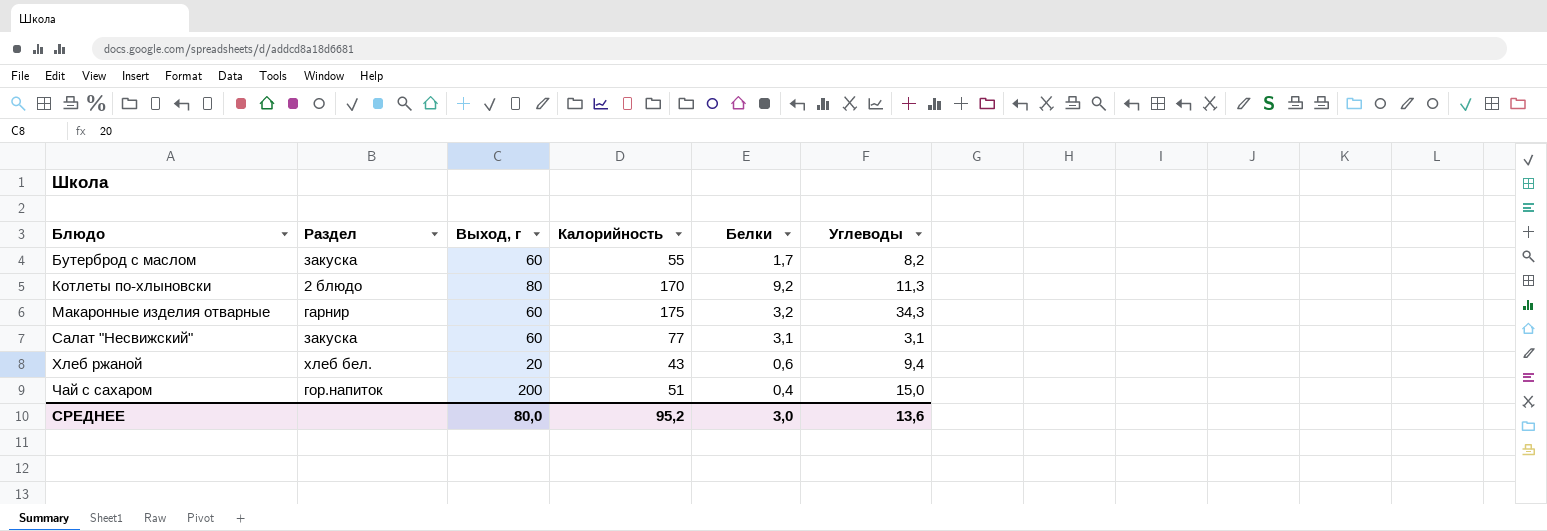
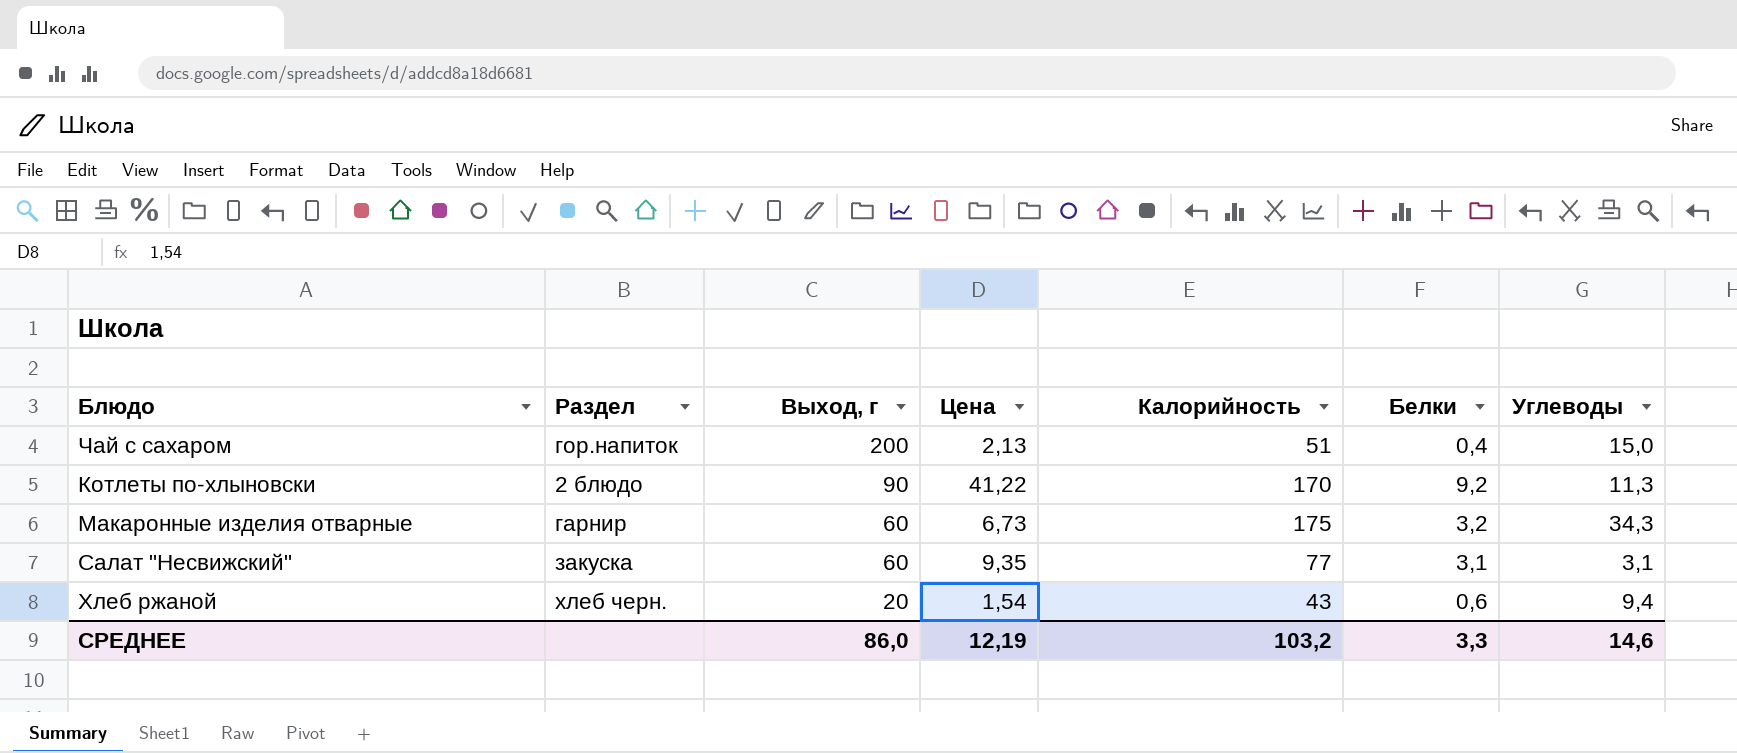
row order: Блюдо ascending -> Выход, г descending
column Цена | position: none -> 4
row Бутерброд с маслом: закуска | 60 | 55 | 1,7 | 8,2 -> none
Котлеты по-хлыновски | Выход, г: 80 -> 90
Хлеб ржаной | Раздел: хлеб бел. -> хлеб черн.
СРЕДНЕЕ | Выход, г: 80,0 -> 86,0
СРЕДНЕЕ | Калорийность: 95,2 -> 103,2
СРЕДНЕЕ | Белки: 3,0 -> 3,3
СРЕДНЕЕ | Углеводы: 13,6 -> 14,6

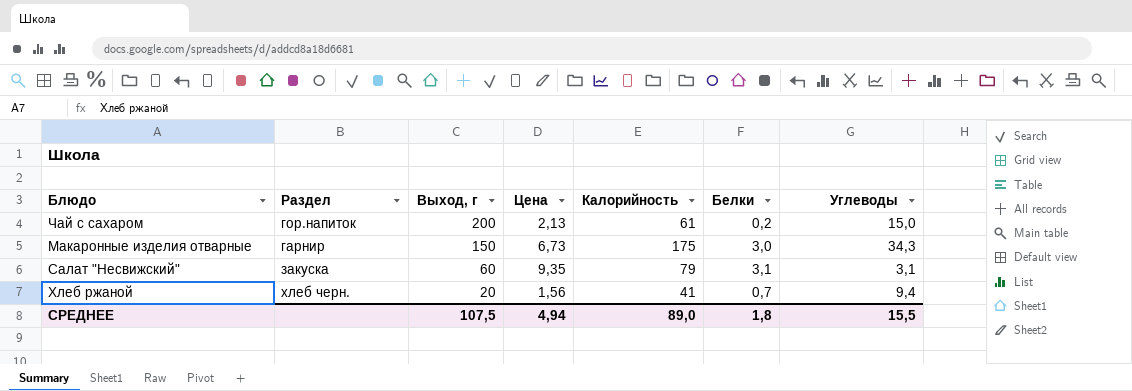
row Котлеты по-хлыновски: 2 блюдо | 90 | 41,22 | 170 | 9,2 | 11,3 -> none
Чай с сахаром | Калорийность: 51 -> 61
Чай с сахаром | Белки: 0,4 -> 0,2
Макаронные изделия отварные | Выход, г: 60 -> 150
Макаронные изделия отварные | Белки: 3,2 -> 3,0
Салат "Несвижский" | Калорийность: 77 -> 79
Хлеб ржаной | Цена: 1,54 -> 1,56
Хлеб ржаной | Калорийность: 43 -> 41
Хлеб ржаной | Белки: 0,6 -> 0,7
СРЕДНЕЕ | Выход, г: 86,0 -> 107,5
СРЕДНЕЕ | Цена: 12,19 -> 4,94
СРЕДНЕЕ | Калорийность: 103,2 -> 89,0
СРЕДНЕЕ | Белки: 3,3 -> 1,8
СРЕДНЕЕ | Углеводы: 14,6 -> 15,5

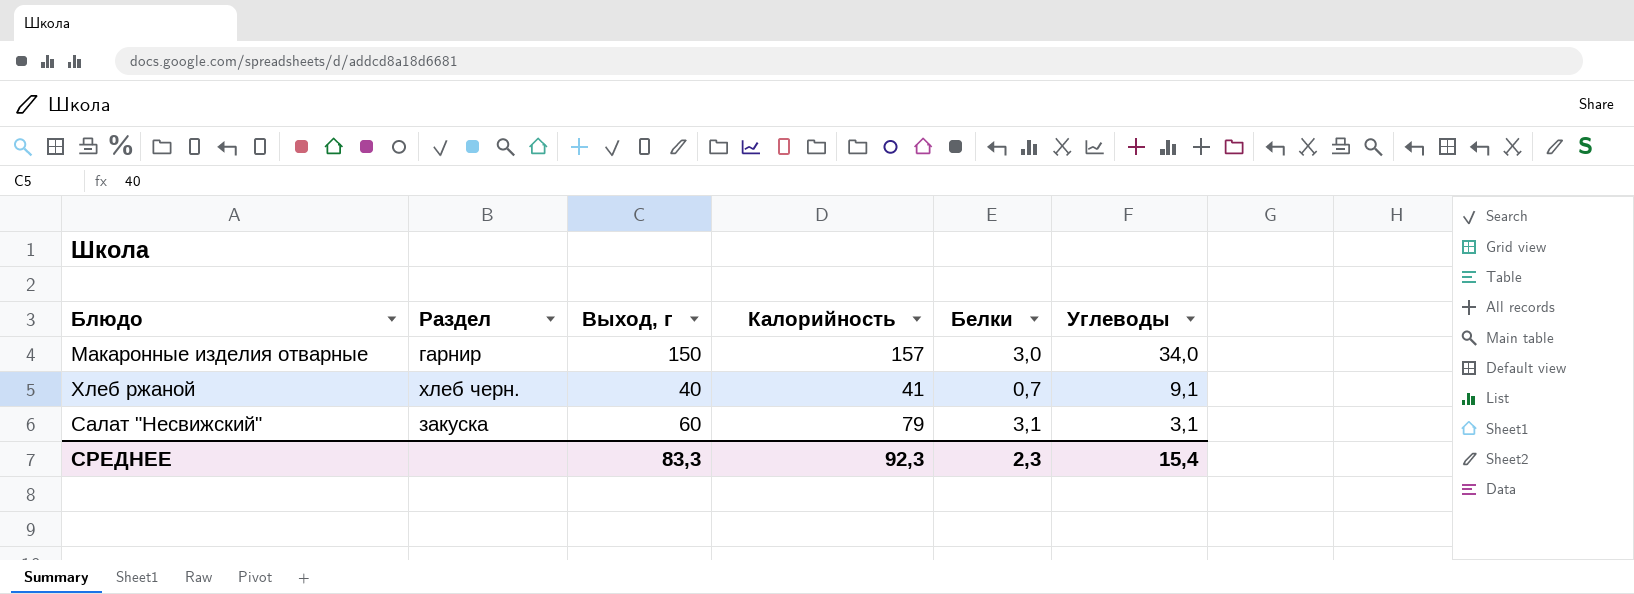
row order: Выход, г descending -> Углеводы descending
column Цена | position: 4 -> none
row Чай с сахаром: гор.напиток | 200 | 2,13 | 61 | 0,2 | 15,0 -> none
Макаронные изделия отварные | Калорийность: 175 -> 157
Макаронные изделия отварные | Углеводы: 34,3 -> 34,0
Хлеб ржаной | Выход, г: 20 -> 40
Хлеб ржаной | Углеводы: 9,4 -> 9,1
СРЕДНЕЕ | Выход, г: 107,5 -> 83,3
СРЕДНЕЕ | Калорийность: 89,0 -> 92,3
СРЕДНЕЕ | Белки: 1,8 -> 2,3
СРЕДНЕЕ | Углеводы: 15,5 -> 15,4

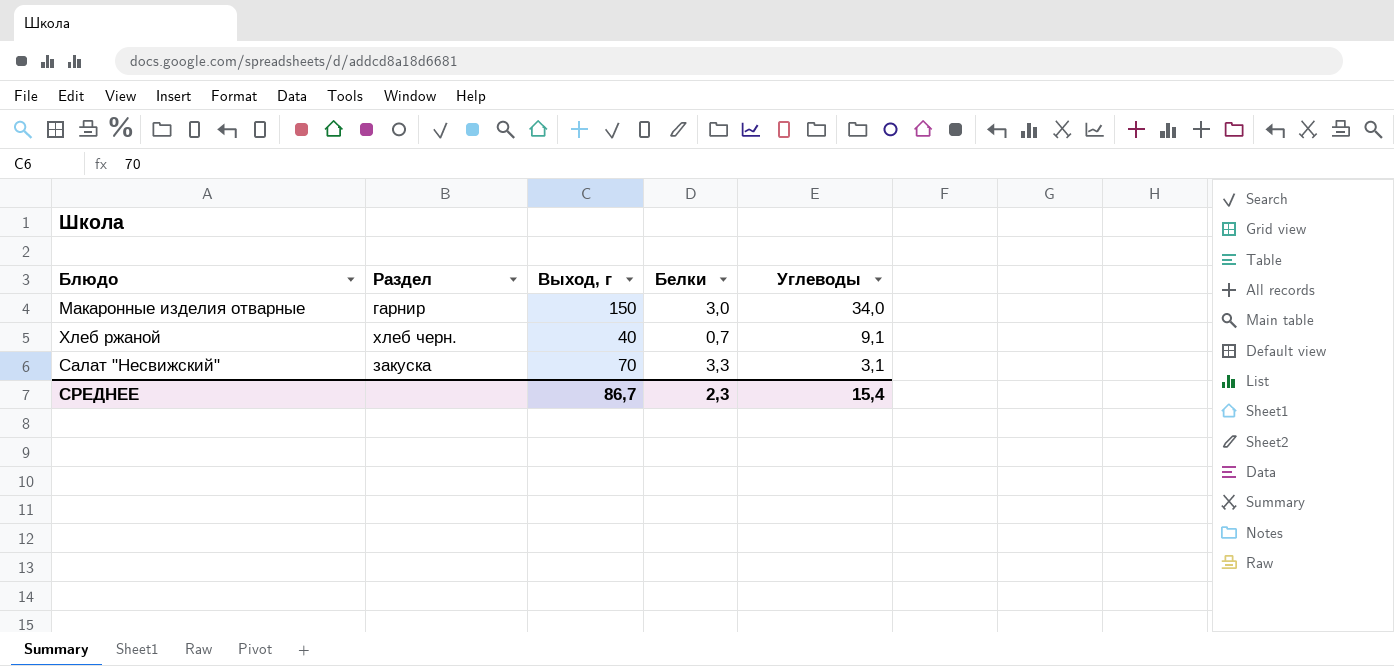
column Калорийность | position: 4 -> none
Салат "Несвижский" | Выход, г: 60 -> 70
Салат "Несвижский" | Белки: 3,1 -> 3,3
СРЕДНЕЕ | Выход, г: 83,3 -> 86,7

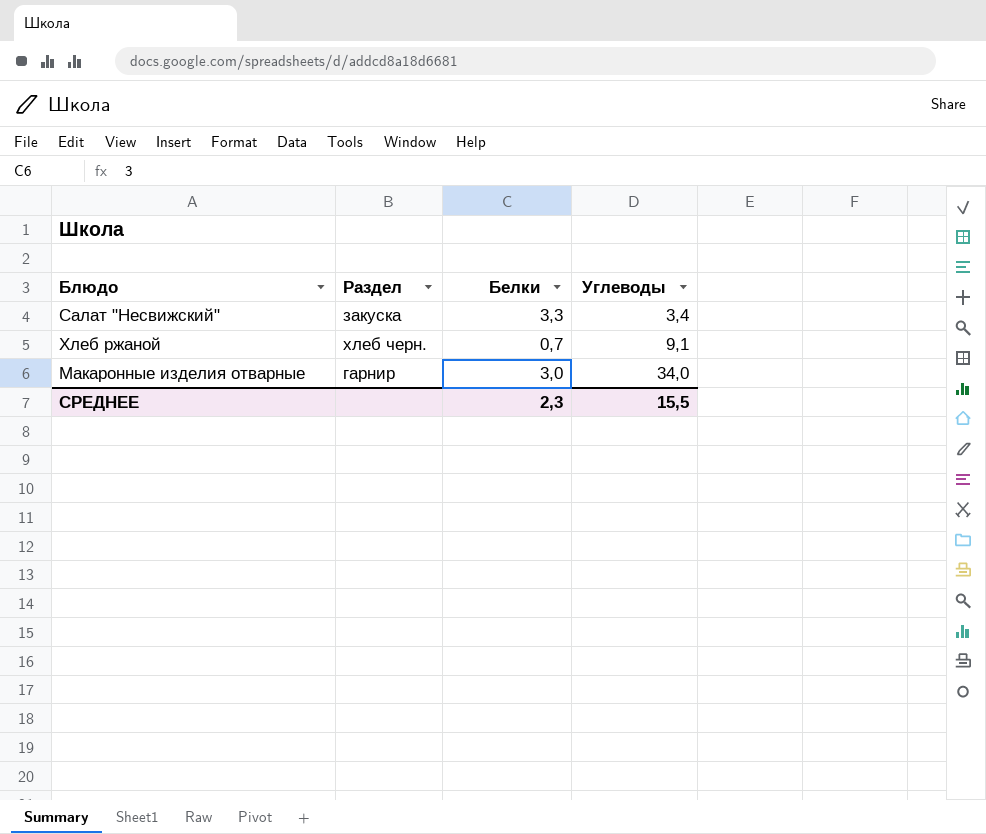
row order: Углеводы descending -> Углеводы ascending
column Выход, г | position: 3 -> none
Салат "Несвижский" | Углеводы: 3,1 -> 3,4
СРЕДНЕЕ | Углеводы: 15,4 -> 15,5

